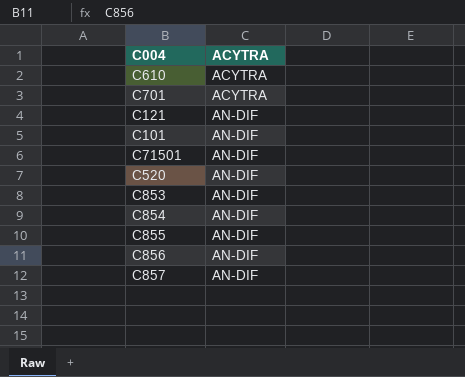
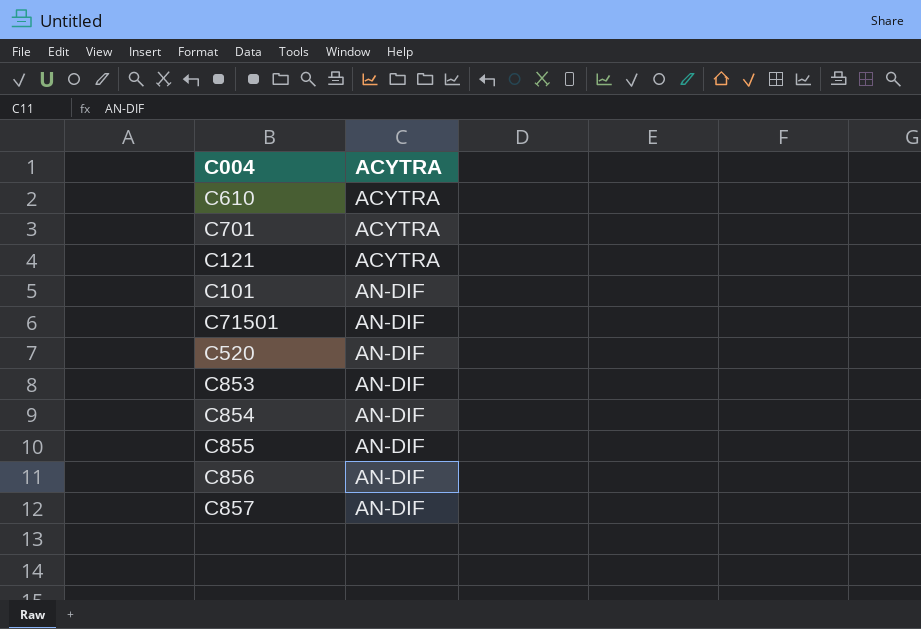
C121 | ACYTRA: AN-DIF -> ACYTRA

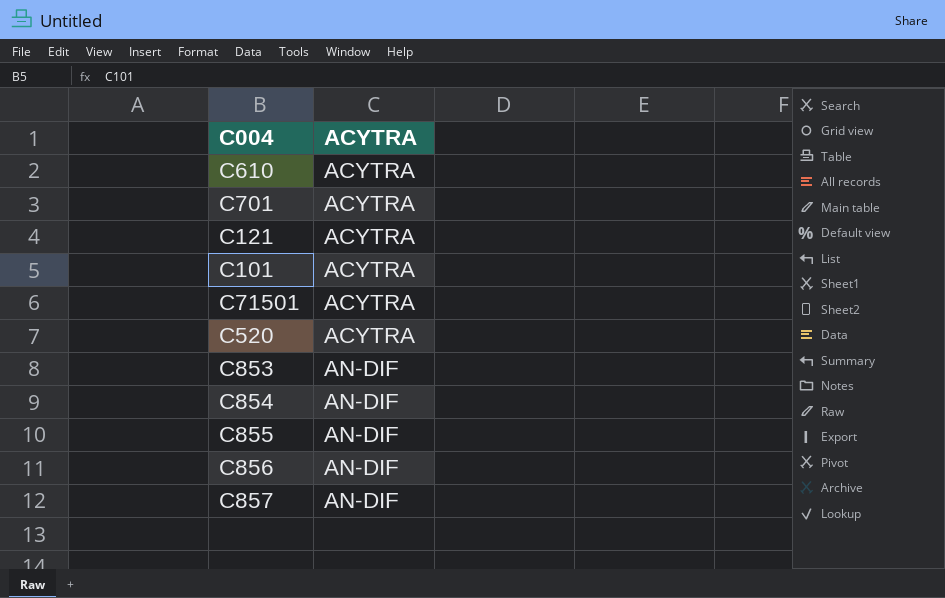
C101 | ACYTRA: AN-DIF -> ACYTRA
C71501 | ACYTRA: AN-DIF -> ACYTRA
C520 | ACYTRA: AN-DIF -> ACYTRA

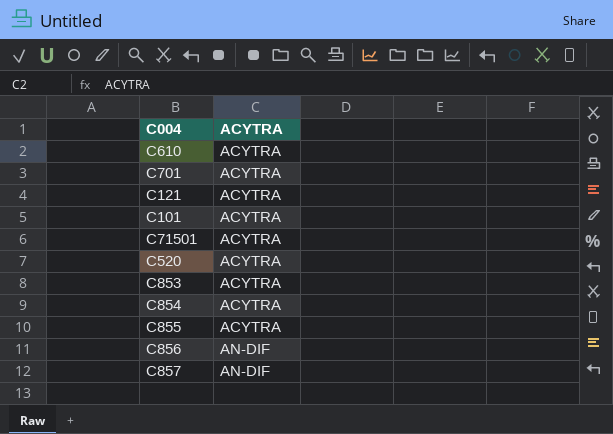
C853 | ACYTRA: AN-DIF -> ACYTRA
C854 | ACYTRA: AN-DIF -> ACYTRA
C855 | ACYTRA: AN-DIF -> ACYTRA

